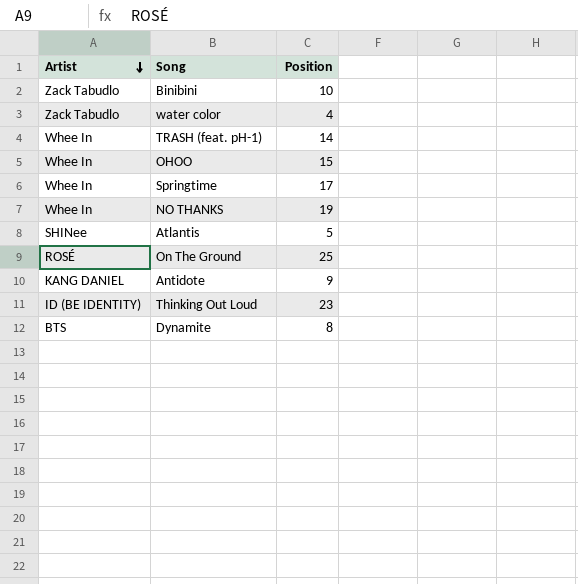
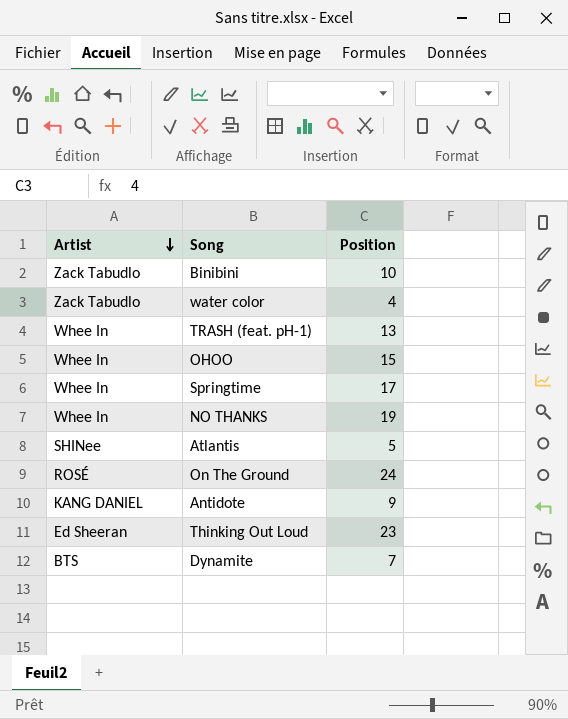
TRASH (feat. pH-1) | Position: 14 -> 13
On The Ground | Position: 25 -> 24
Thinking Out Loud | Artist: ID (BE IDENTITY) -> Ed Sheeran
Dynamite | Position: 8 -> 7

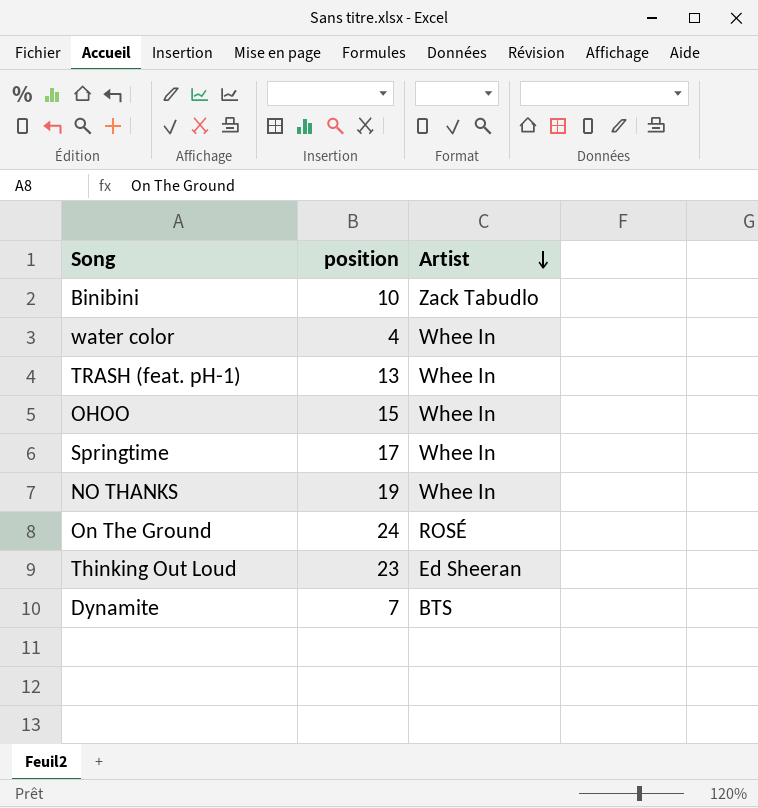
column name: Position -> position
column Artist | position: 1 -> 3
row Atlantis: SHINee | 5 -> none
row Antidote: KANG DANIEL | 9 -> none
water color | Artist: Zack Tabudlo -> Whee In

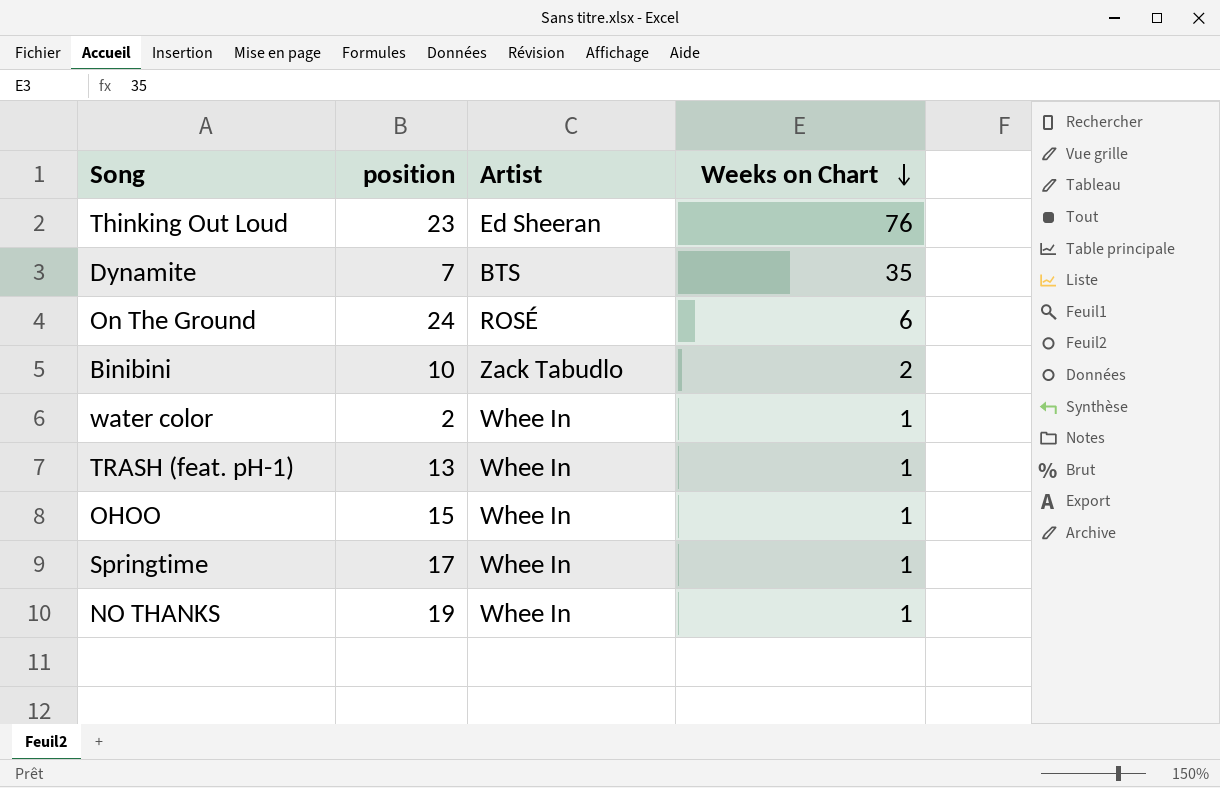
row order: Artist descending -> Weeks on Chart descending
column Weeks on Chart | position: none -> 4
water color | position: 4 -> 2

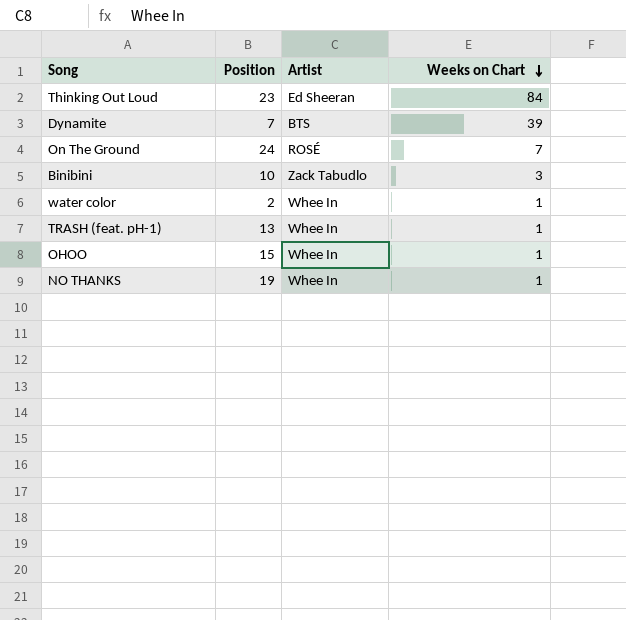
column name: position -> Position
row Springtime: 17 | Whee In | 1 -> none
Thinking Out Loud | Weeks on Chart: 76 -> 84
Dynamite | Weeks on Chart: 35 -> 39
On The Ground | Weeks on Chart: 6 -> 7
Binibini | Weeks on Chart: 2 -> 3

